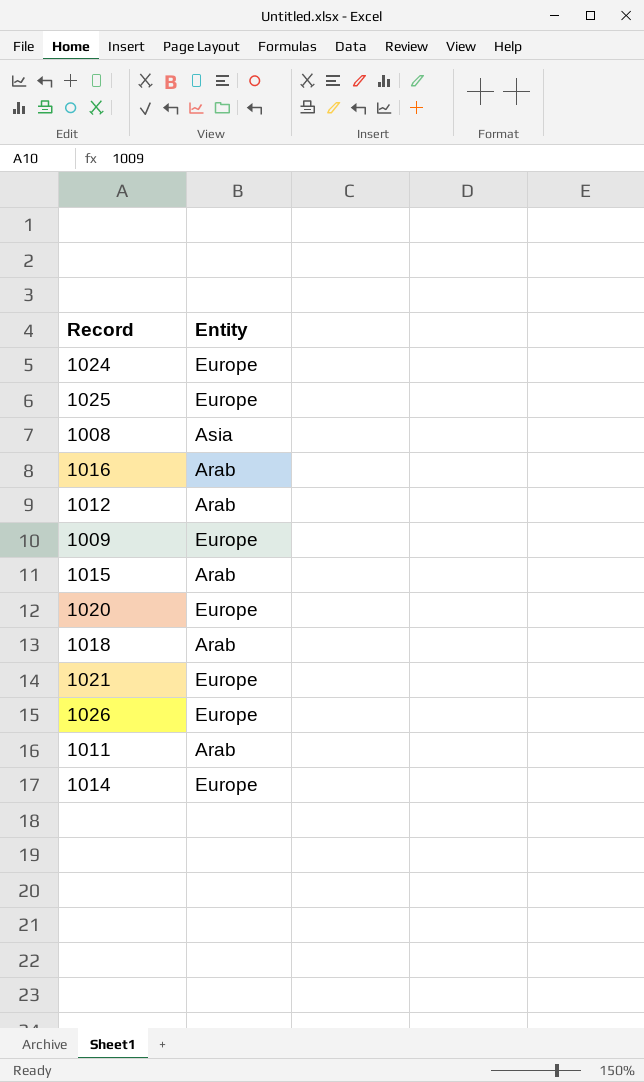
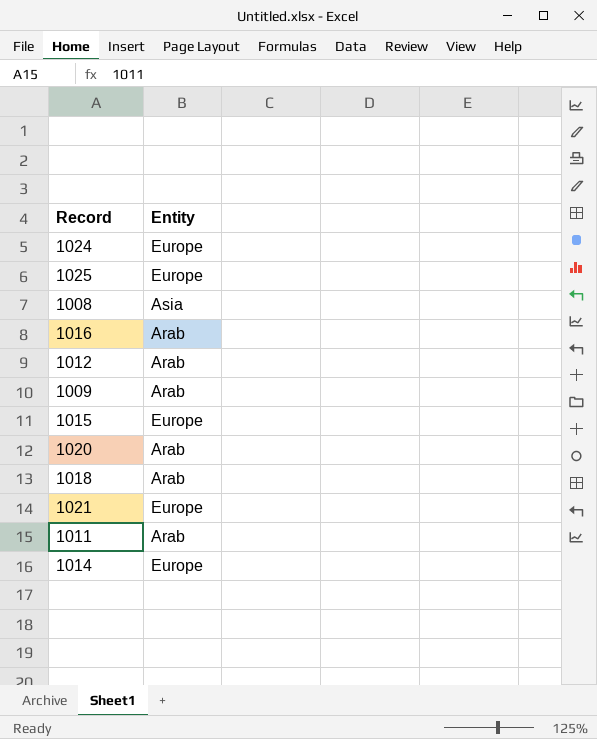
row 1026: Europe -> none
1009 | Entity: Europe -> Arab
1015 | Entity: Arab -> Europe
1020 | Entity: Europe -> Arab

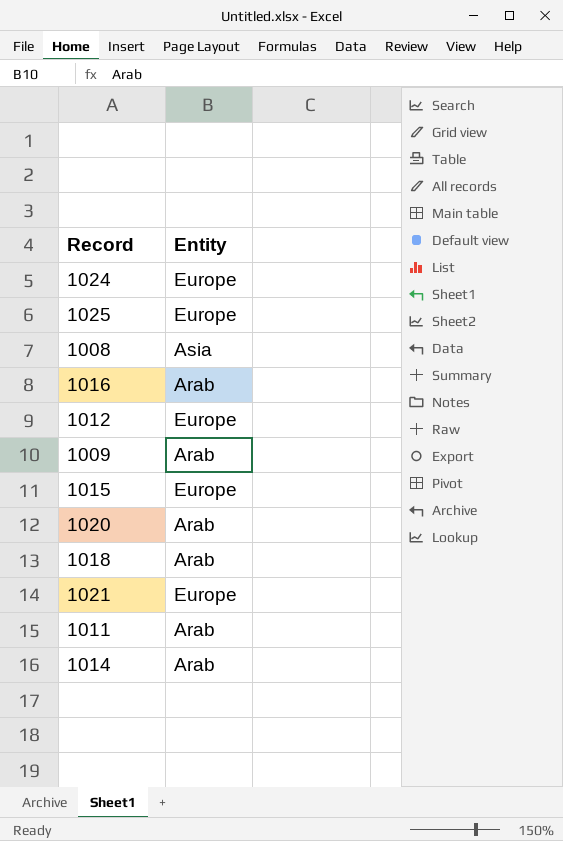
1012 | Entity: Arab -> Europe
1014 | Entity: Europe -> Arab

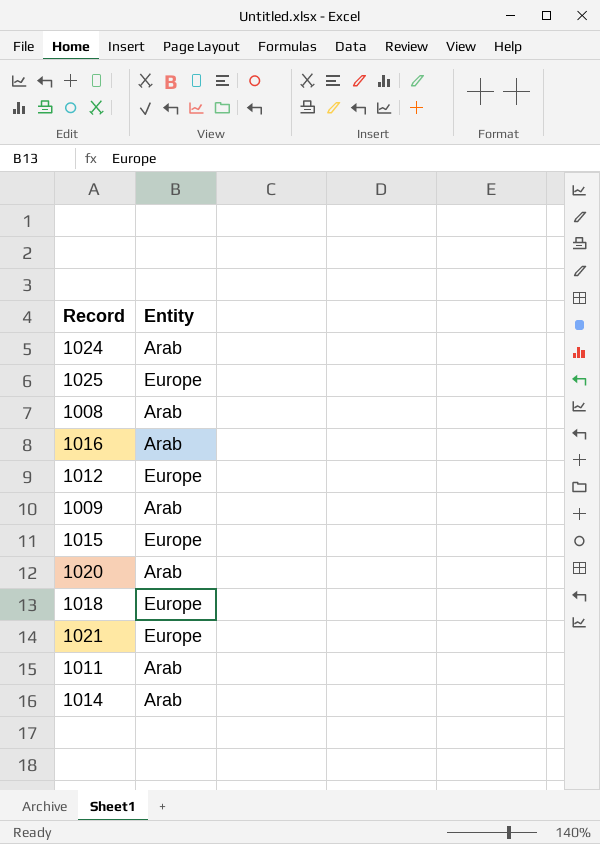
1024 | Entity: Europe -> Arab
1008 | Entity: Asia -> Arab
1018 | Entity: Arab -> Europe

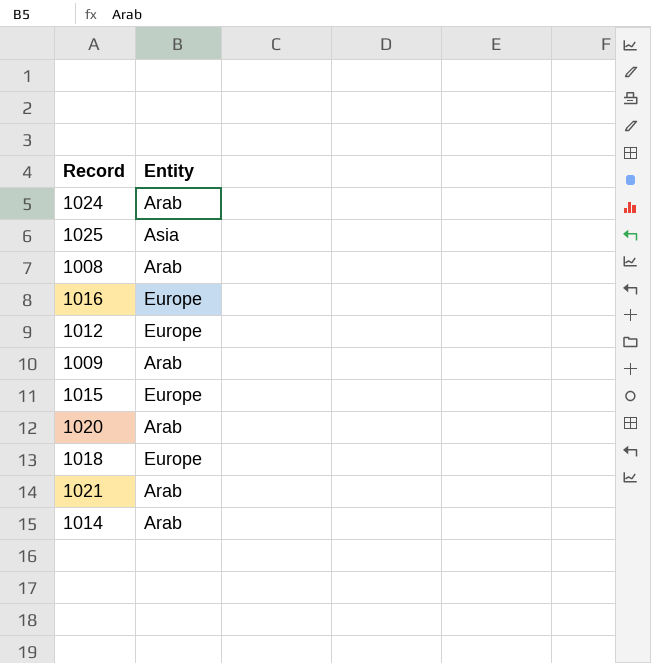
row 1011: Arab -> none
1025 | Entity: Europe -> Asia
1016 | Entity: Arab -> Europe
1021 | Entity: Europe -> Arab

